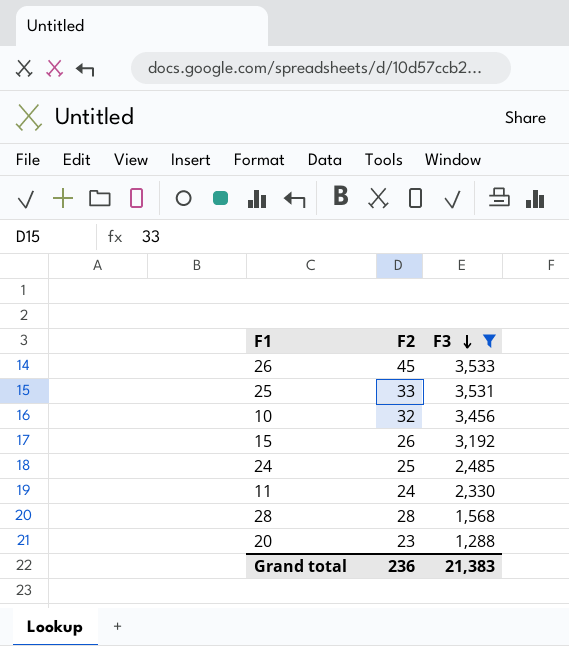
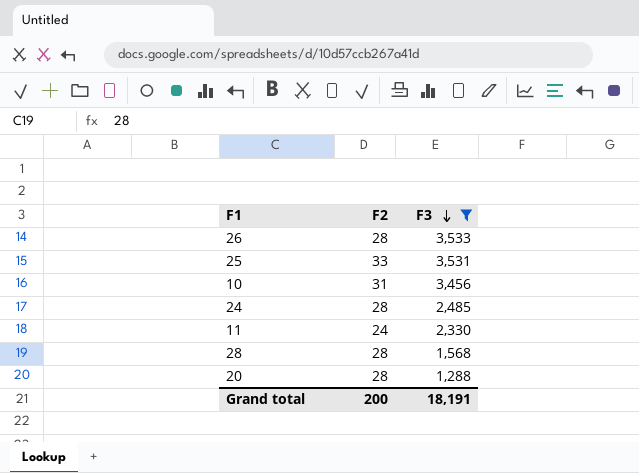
row 15: 26 | 3,192 -> none
26 | F2: 45 -> 28
10 | F2: 32 -> 31
24 | F2: 25 -> 28
20 | F2: 23 -> 28
Grand total | F2: 236 -> 200
Grand total | F3: 21,383 -> 18,191

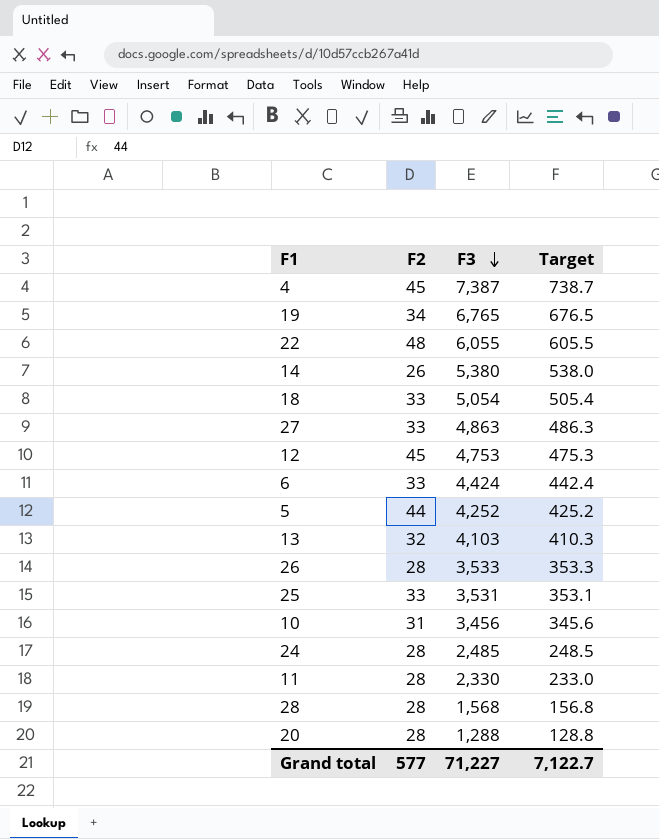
filter: F3 <= 3,533 -> none
column Target | formula: none -> [F3] * 0.1
11 | F2: 24 -> 28
Grand total | F2: 200 -> 577
Grand total | F3: 18,191 -> 71,227

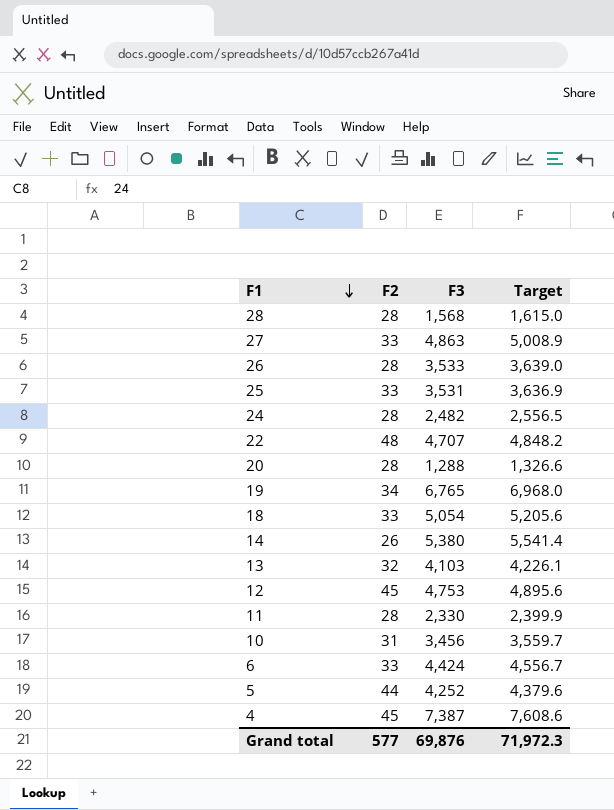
row order: F3 descending -> F1 descending
column Target | formula: [F3] * 0.1 -> [F3] * 1.03
24 | F3: 2,485 -> 2,482
22 | F3: 6,055 -> 4,707
Grand total | F3: 71,227 -> 69,876
Grand total | Target: 7,122.7 -> 71,972.3

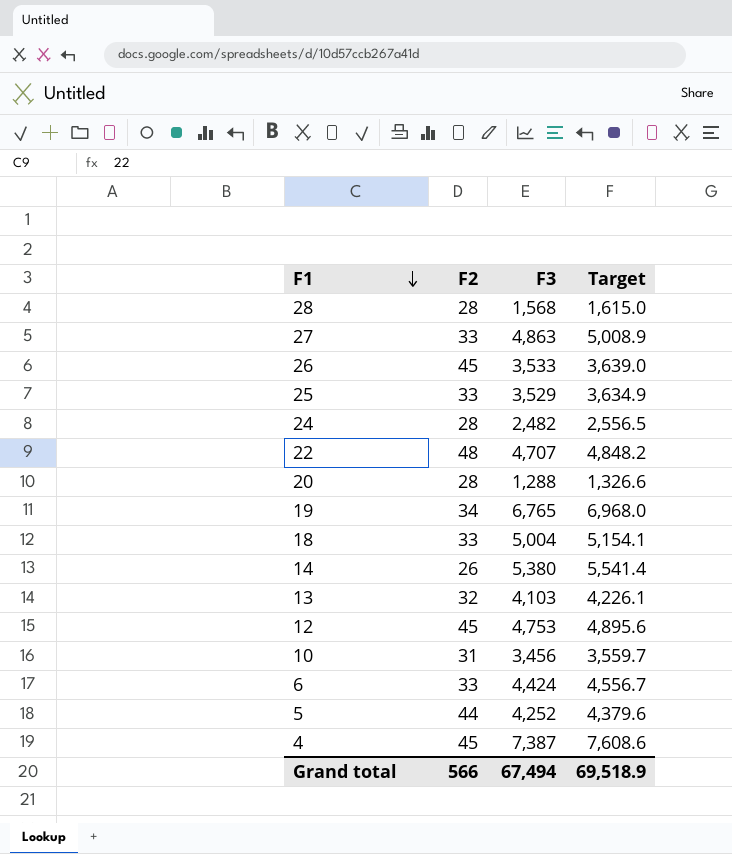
row 11: 28 | 2,330 | 2,399.9 -> none
26 | F2: 28 -> 45
25 | F3: 3,531 -> 3,529
25 | Target: 3,636.9 -> 3,634.9
18 | F3: 5,054 -> 5,004
18 | Target: 5,205.6 -> 5,154.1
Grand total | F2: 577 -> 566
Grand total | F3: 69,876 -> 67,494
Grand total | Target: 71,972.3 -> 69,518.9

